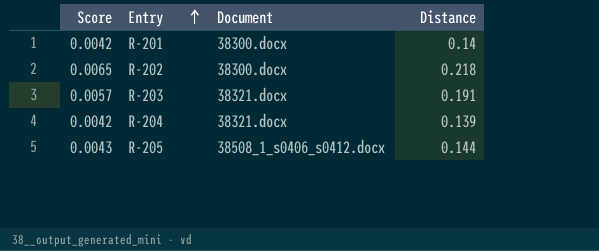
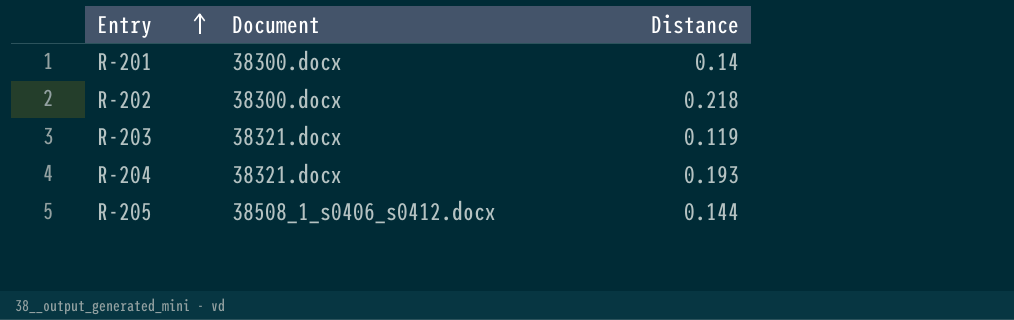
column Score | formula: [Distance] * 0.03 -> none
R-203 | Distance: 0.191 -> 0.119
R-204 | Distance: 0.139 -> 0.193

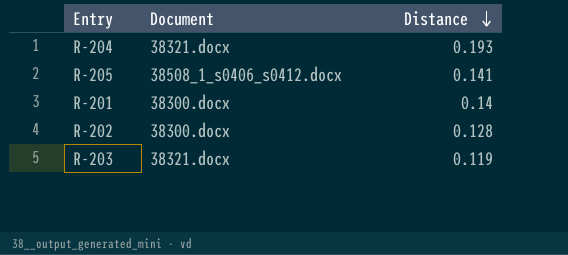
row order: Entry ascending -> Distance descending
R-205 | Distance: 0.144 -> 0.141
R-202 | Distance: 0.218 -> 0.128

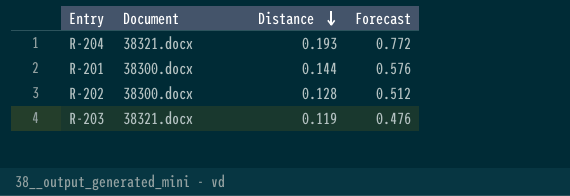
column Forecast | formula: none -> [Distance] * 4
row R-205: 38508_1_s0406_s0412.docx | 0.141 -> none
R-201 | Distance: 0.14 -> 0.144

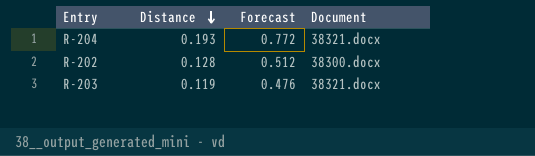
column Document | position: 2 -> 4
row R-201: 38300.docx | 0.144 | 0.576 -> none

